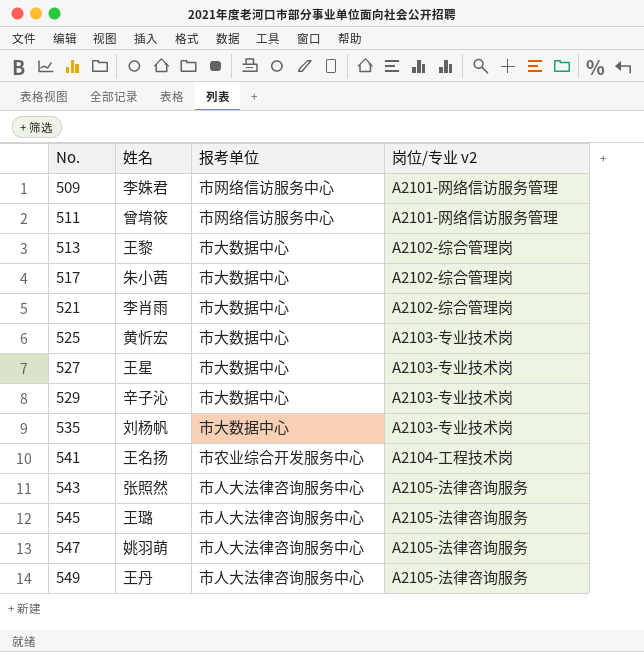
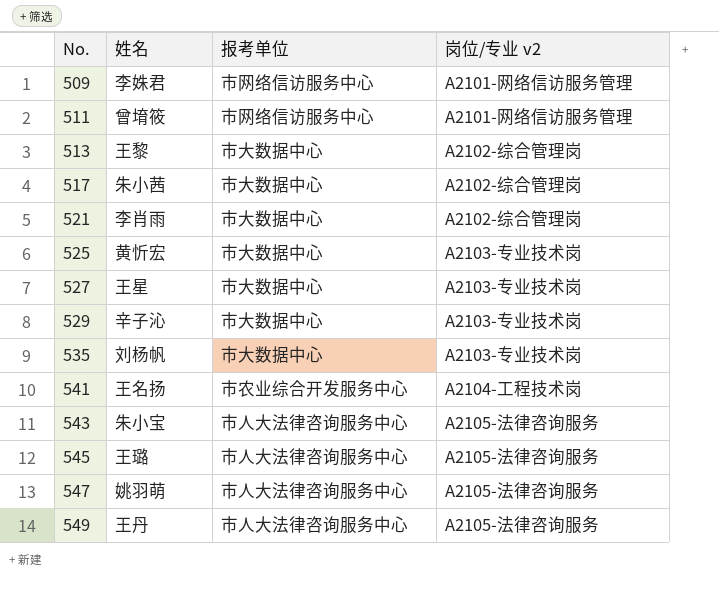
543 | 姓名: 张照然 -> 朱小宝

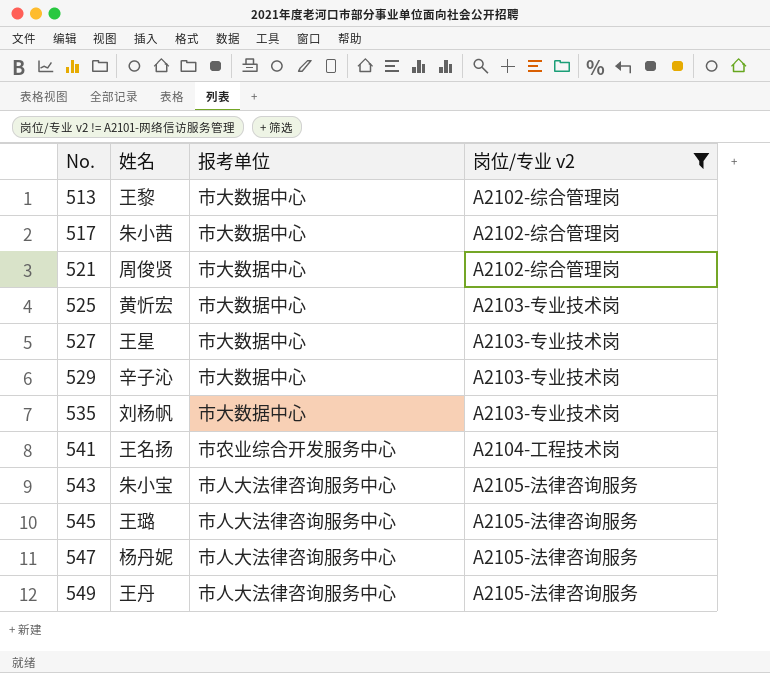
filter: none -> 岗位/专业 v2 != A2101-网络信访服务管理
521 | 姓名: 李肖雨 -> 周俊贤
547 | 姓名: 姚羽萌 -> 杨丹妮

